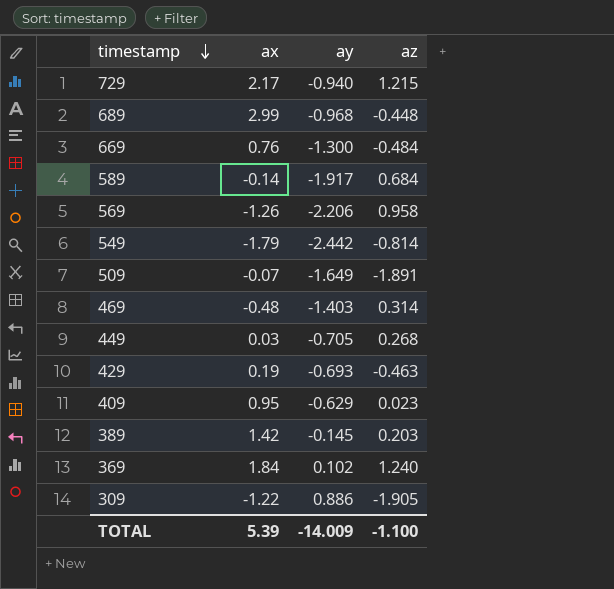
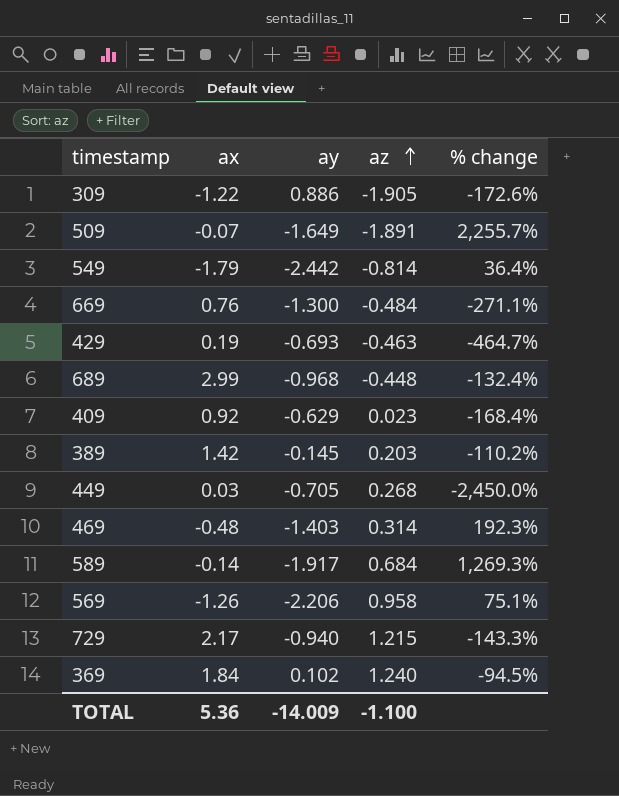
row order: timestamp descending -> az ascending
column % change | formula: none -> ([ay] - [ax]) / [ax]
409 | ax: 0.95 -> 0.92
TOTAL | ax: 5.39 -> 5.36

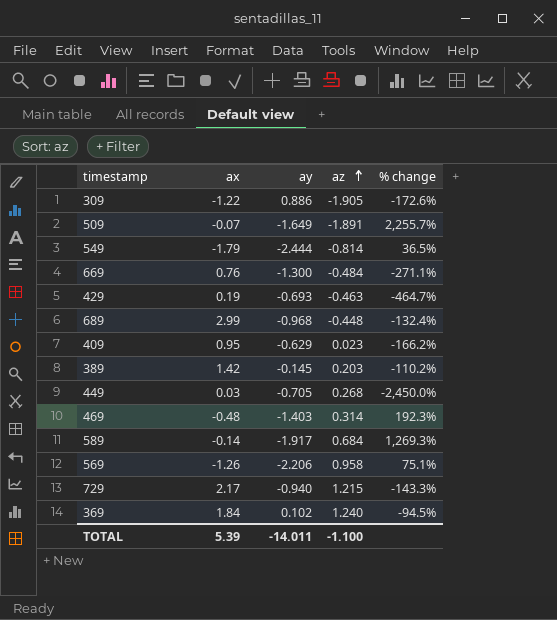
549 | ay: -2.442 -> -2.444
549 | % change: 36.4% -> 36.5%
409 | ax: 0.92 -> 0.95
409 | % change: -168.4% -> -166.2%
TOTAL | ax: 5.36 -> 5.39
TOTAL | ay: -14.009 -> -14.011

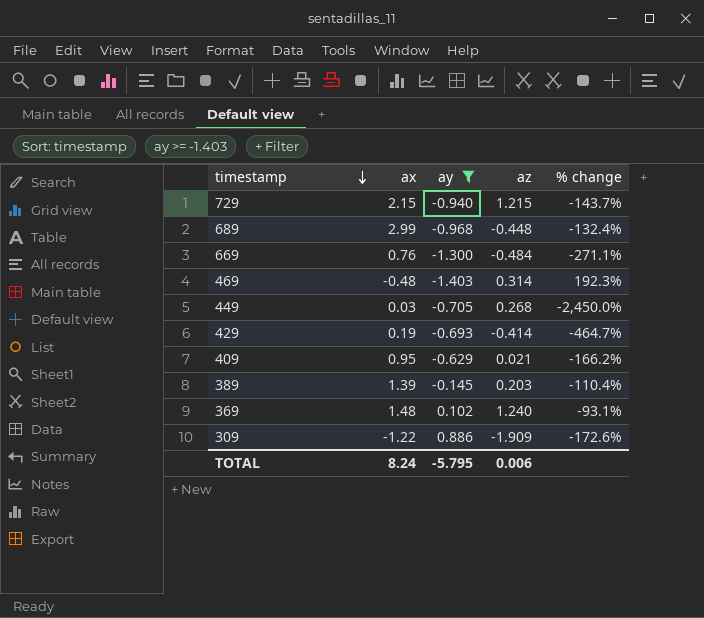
filter: none -> ay >= -1.403
row order: az ascending -> timestamp descending
729 | ax: 2.17 -> 2.15
729 | % change: -143.3% -> -143.7%
429 | az: -0.463 -> -0.414
409 | az: 0.023 -> 0.021
389 | ax: 1.42 -> 1.39
389 | % change: -110.2% -> -110.4%
369 | ax: 1.84 -> 1.48
369 | % change: -94.5% -> -93.1%
309 | az: -1.905 -> -1.909
TOTAL | ax: 5.39 -> 8.24
TOTAL | ay: -14.011 -> -5.795
TOTAL | az: -1.100 -> 0.006

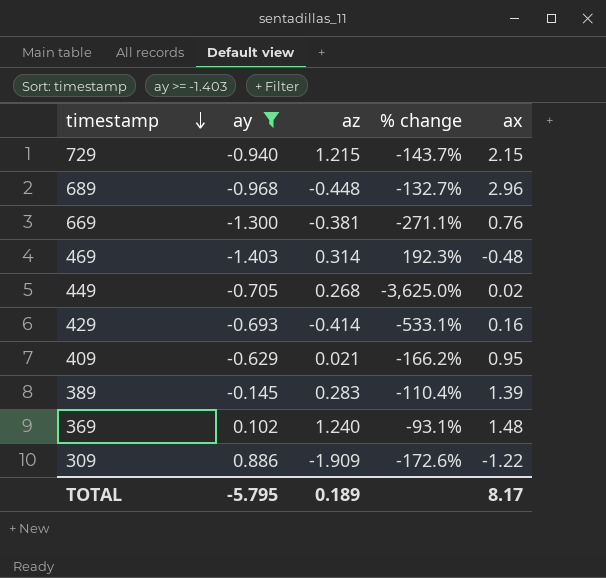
column ax | position: 2 -> 5
689 | % change: -132.4% -> -132.7%
689 | ax: 2.99 -> 2.96
669 | az: -0.484 -> -0.381
449 | % change: -2,450.0% -> -3,625.0%
449 | ax: 0.03 -> 0.02
429 | % change: -464.7% -> -533.1%
429 | ax: 0.19 -> 0.16
389 | az: 0.203 -> 0.283
TOTAL | az: 0.006 -> 0.189
TOTAL | ax: 8.24 -> 8.17

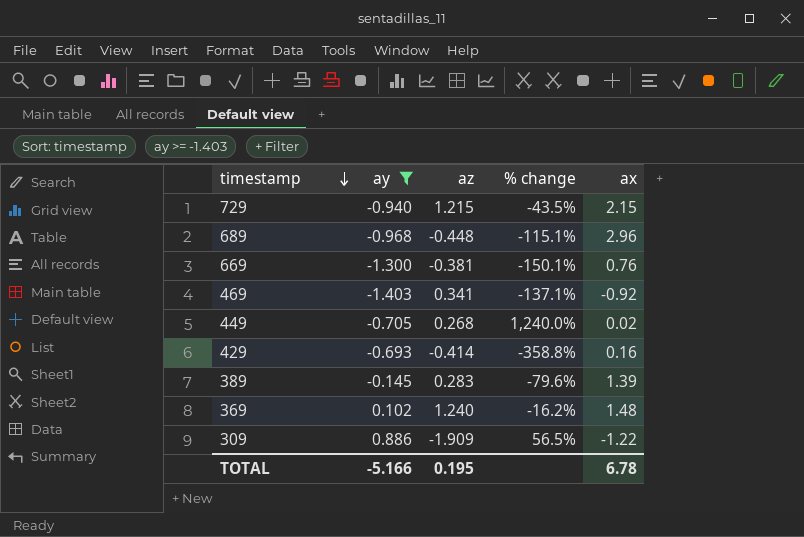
column % change | formula: ([ay] - [ax]) / [ax] -> ([az] - [ax]) / [ax]
row 409: -0.629 | 0.021 | -166.2% | 0.95 -> none
469 | az: 0.314 -> 0.341
469 | ax: -0.48 -> -0.92
TOTAL | ay: -5.795 -> -5.166
TOTAL | az: 0.189 -> 0.195
TOTAL | ax: 8.17 -> 6.78

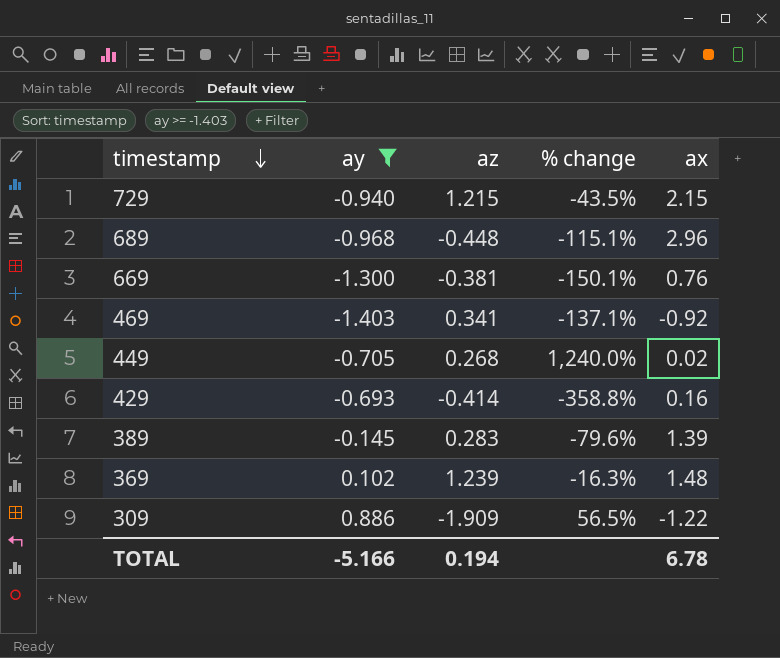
369 | az: 1.240 -> 1.239
369 | % change: -16.2% -> -16.3%
TOTAL | az: 0.195 -> 0.194

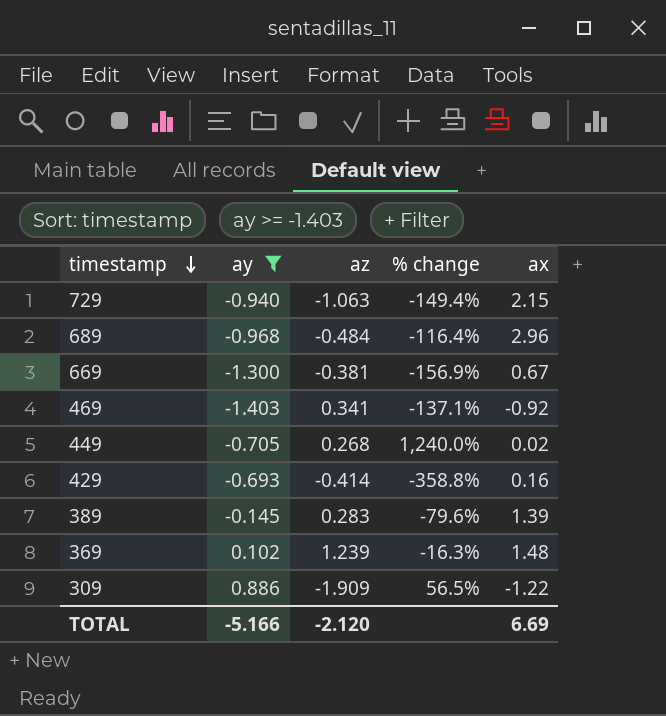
729 | az: 1.215 -> -1.063
729 | % change: -43.5% -> -149.4%
689 | az: -0.448 -> -0.484
689 | % change: -115.1% -> -116.4%
669 | % change: -150.1% -> -156.9%
669 | ax: 0.76 -> 0.67
TOTAL | az: 0.194 -> -2.120
TOTAL | ax: 6.78 -> 6.69

